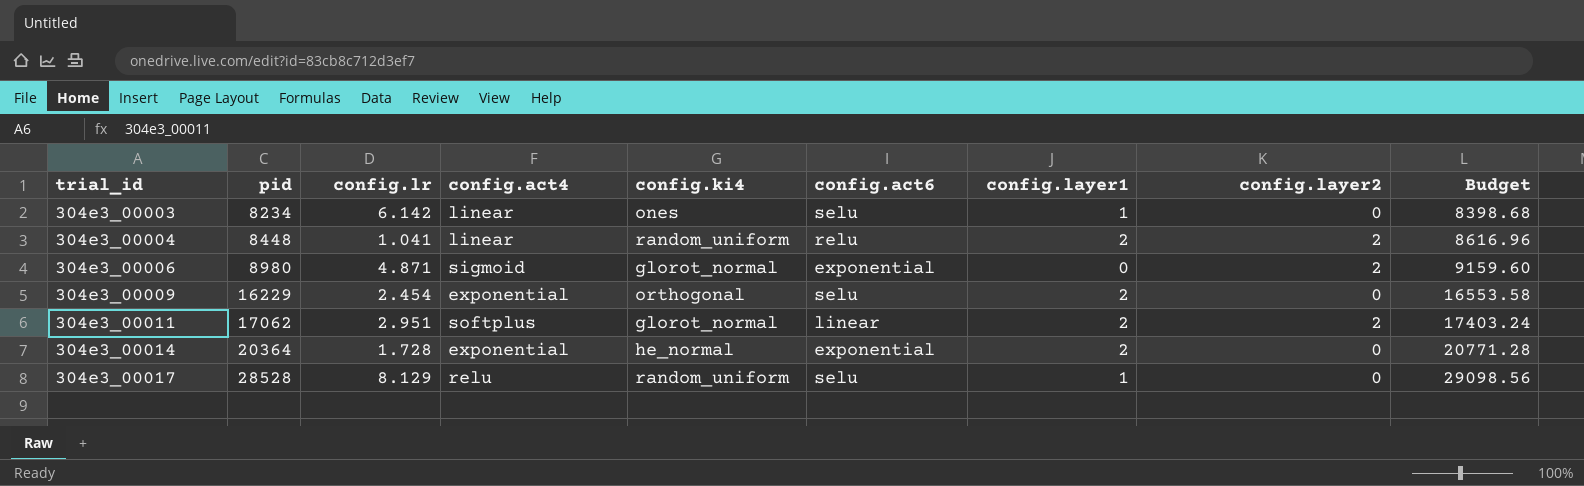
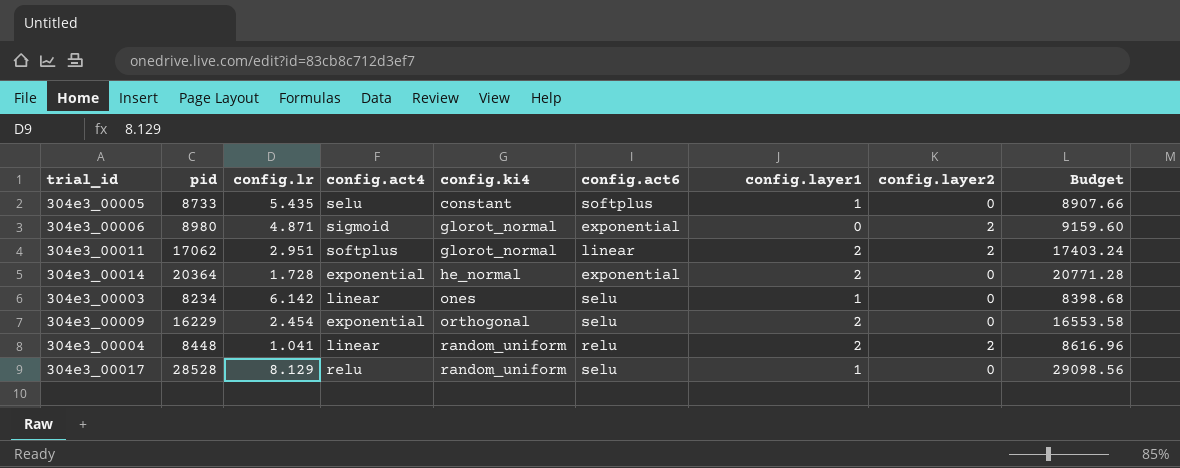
row order: trial_id ascending -> config.ki4 ascending
row 304e3_00005: none -> 8733 | 5.435 | selu | constant | softplus | 1 | 0 | 8907.66

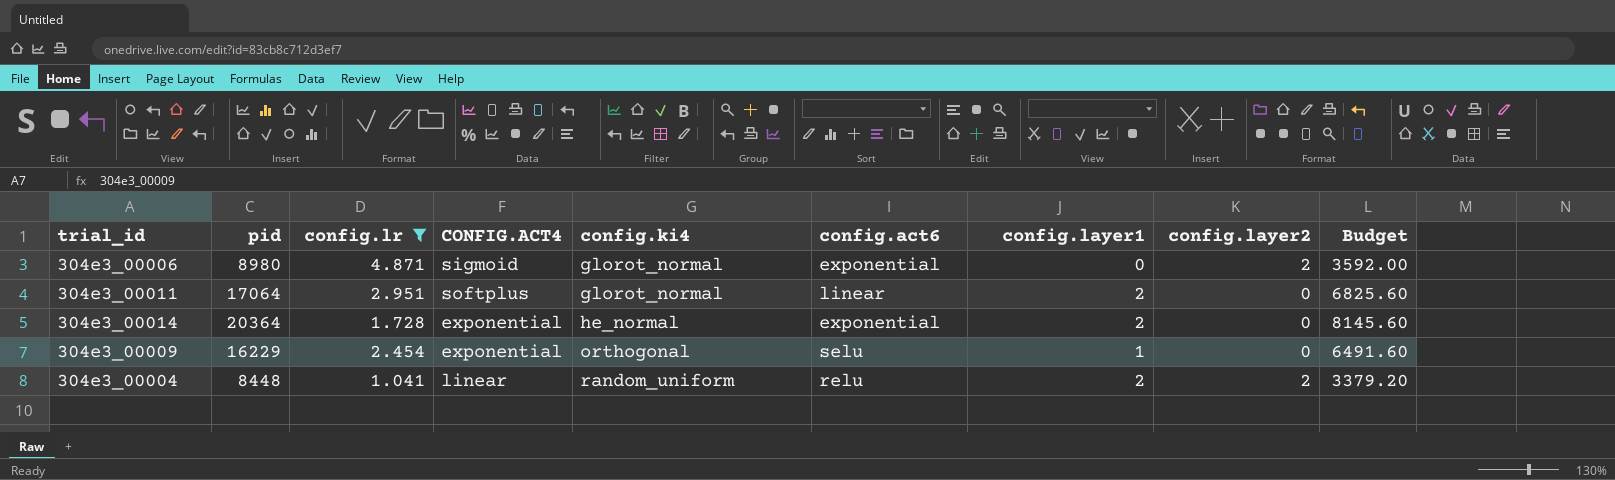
filter: none -> config.lr <= 4.871
column name: config.act4 -> CONFIG.ACT4
column Budget | formula: [pid] * 1.02 -> [pid] * 0.4
304e3_00011 | pid: 17062 -> 17064
304e3_00011 | config.layer2: 2 -> 0
304e3_00009 | config.layer1: 2 -> 1

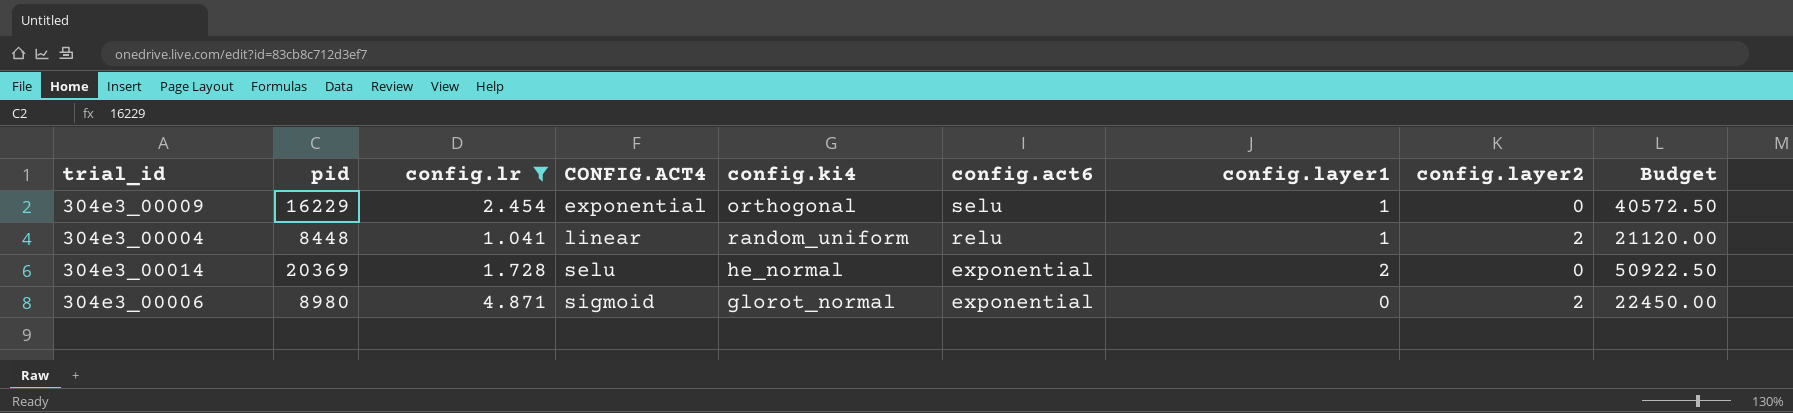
row order: config.ki4 ascending -> CONFIG.ACT4 ascending
column Budget | formula: [pid] * 0.4 -> [pid] * 2.5
row 304e3_00011: 17064 | 2.951 | softplus | glorot_normal | linear | 2 | 0 | 6825.60 -> none
304e3_00004 | config.layer1: 2 -> 1
304e3_00014 | pid: 20364 -> 20369
304e3_00014 | CONFIG.ACT4: exponential -> selu

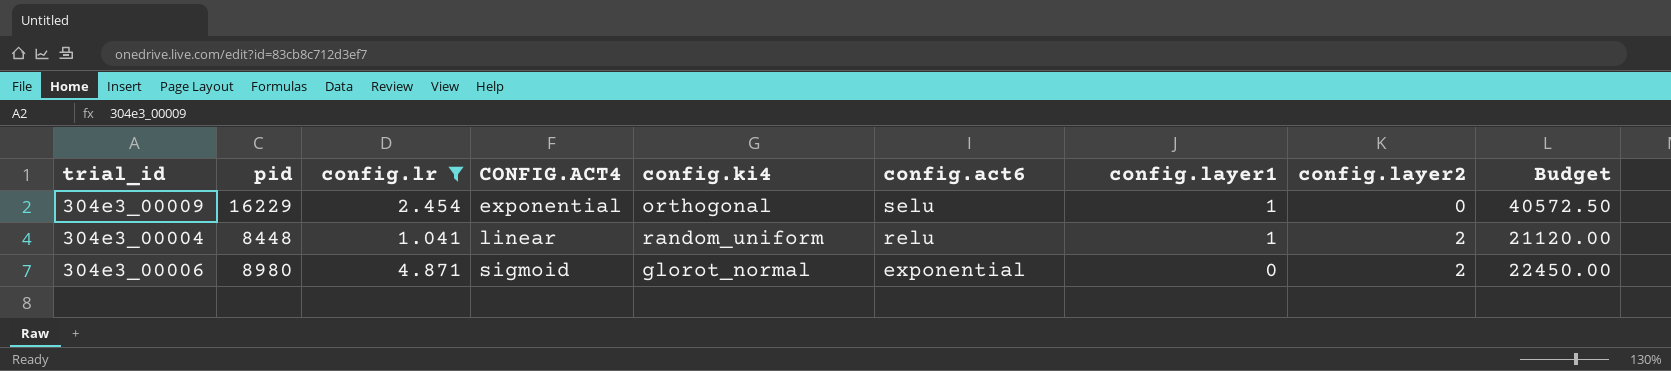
row 304e3_00014: 20369 | 1.728 | selu | he_normal | exponential | 2 | 0 | 50922.50 -> none

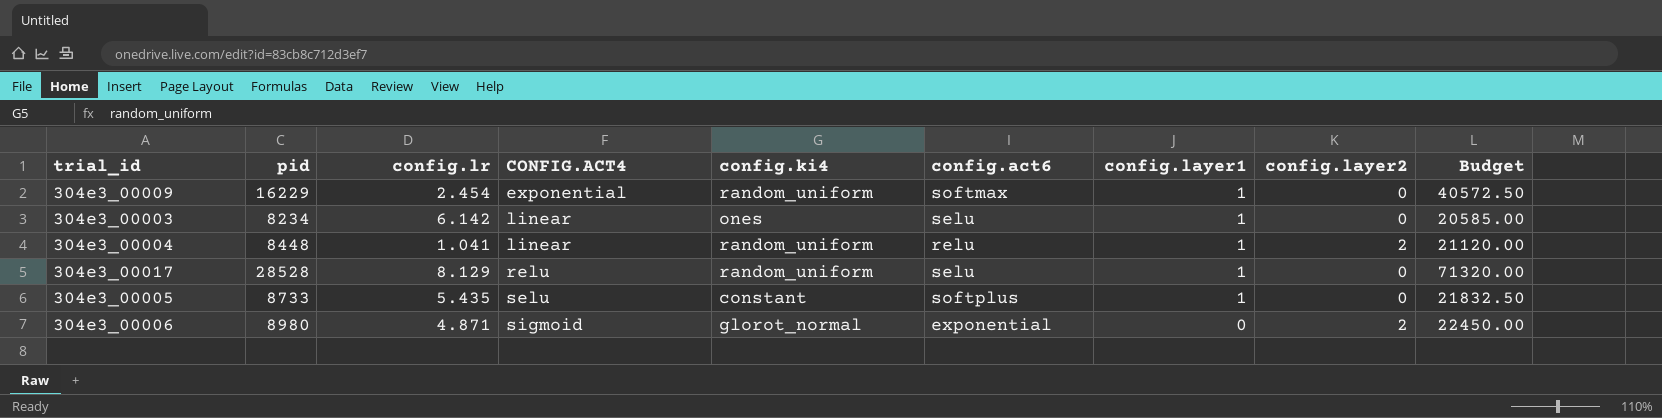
filter: config.lr <= 4.871 -> none
304e3_00009 | config.ki4: orthogonal -> random_uniform
304e3_00009 | config.act6: selu -> softmax

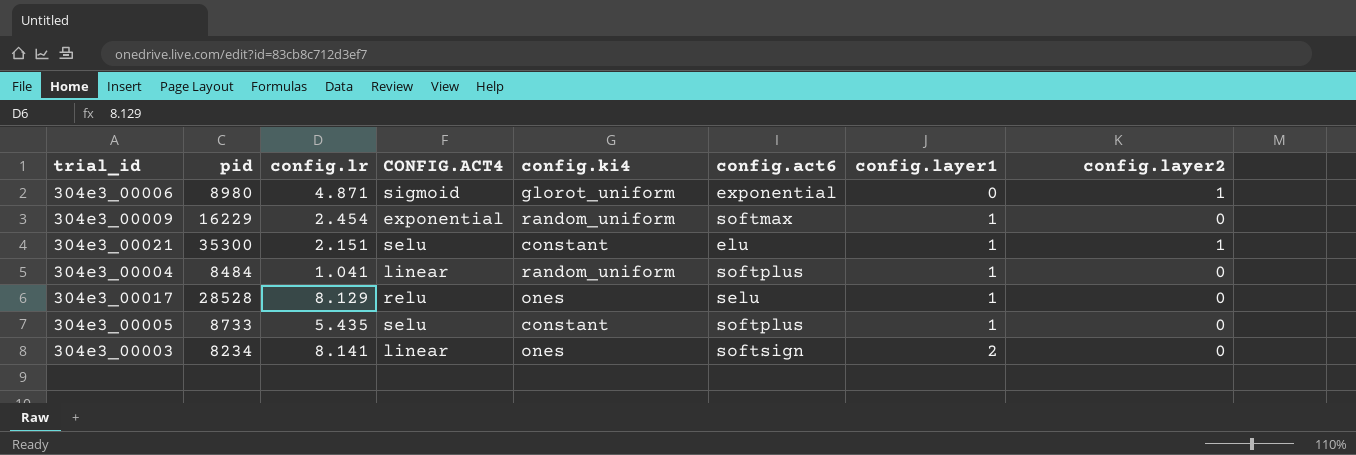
row order: CONFIG.ACT4 ascending -> config.layer1 ascending
column Budget | formula: [pid] * 2.5 -> none
304e3_00006 | config.ki4: glorot_normal -> glorot_uniform
304e3_00006 | config.layer2: 2 -> 1
row 304e3_00021: none -> 35300 | 2.151 | selu | constant | elu | 1 | 1
304e3_00004 | pid: 8448 -> 8484
304e3_00004 | config.act6: relu -> softplus
304e3_00004 | config.layer2: 2 -> 0
304e3_00017 | config.ki4: random_uniform -> ones
304e3_00003 | config.lr: 6.142 -> 8.141
304e3_00003 | config.act6: selu -> softsign
304e3_00003 | config.layer1: 1 -> 2

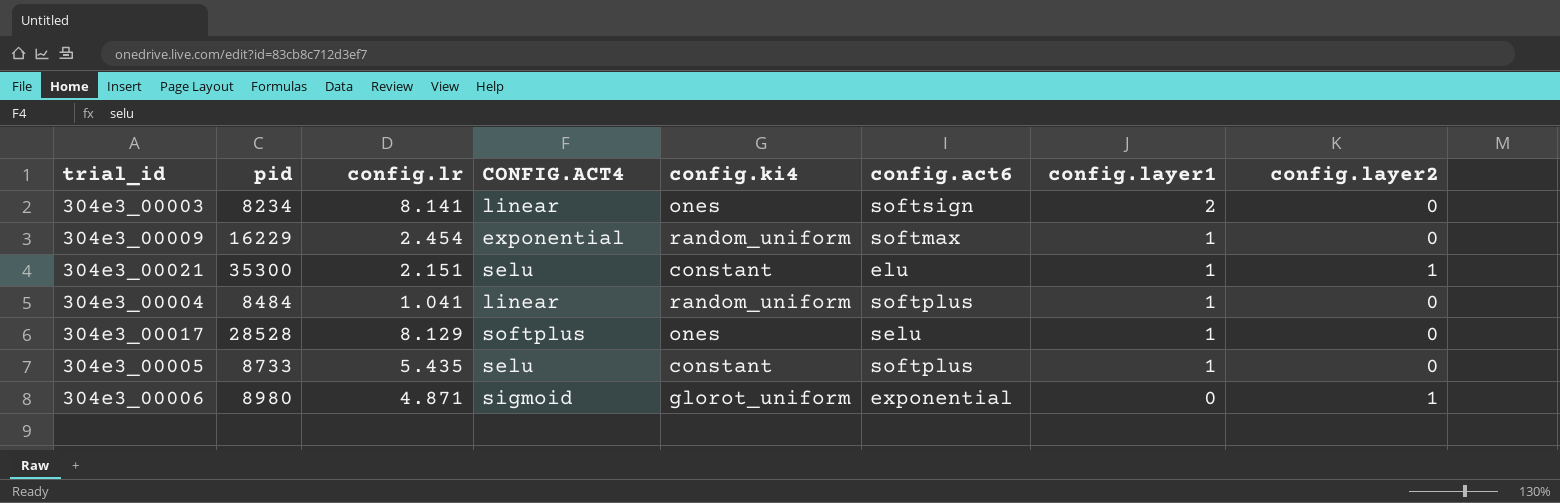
row order: config.layer1 ascending -> config.layer1 descending
304e3_00017 | CONFIG.ACT4: relu -> softplus

